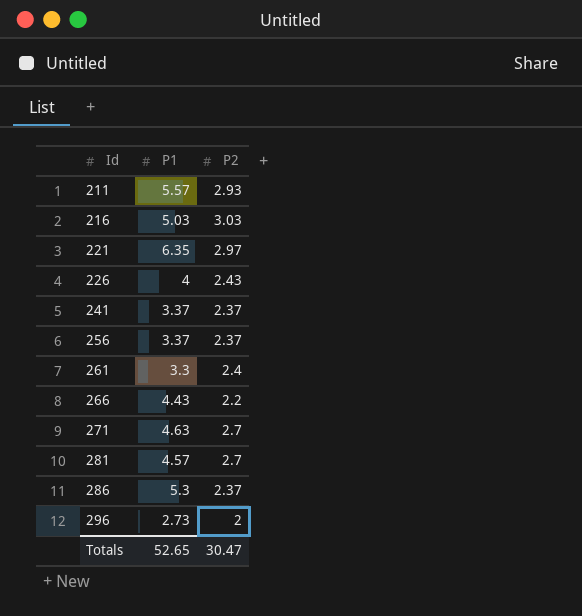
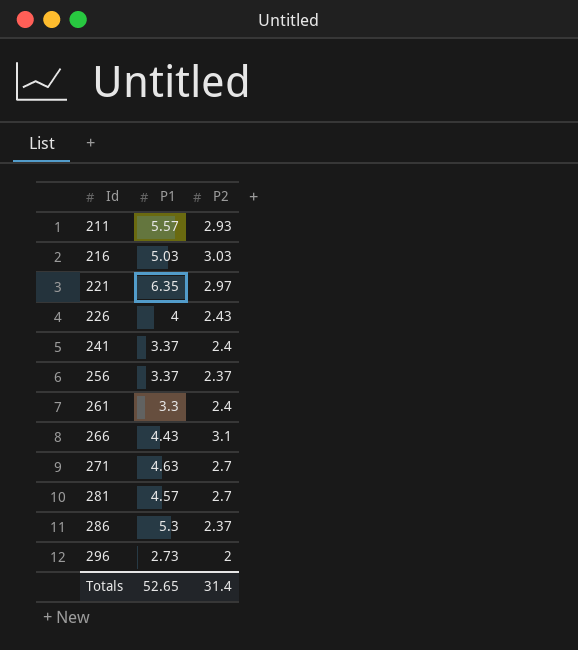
241 | P2: 2.37 -> 2.4
266 | P2: 2.2 -> 3.1
Totals | P2: 30.47 -> 31.4

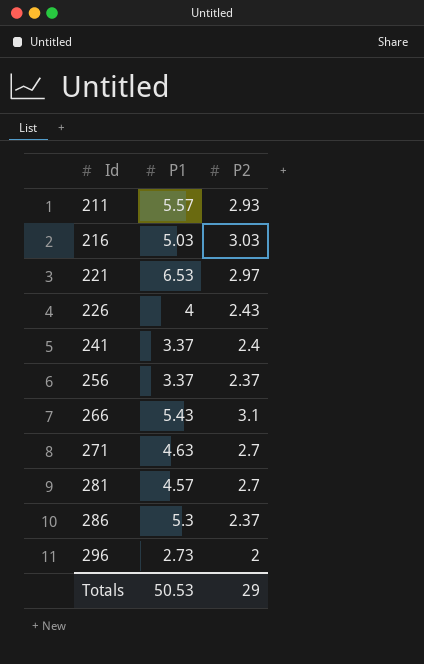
row 261: 3.3 | 2.4 -> none
221 | P1: 6.35 -> 6.53
266 | P1: 4.43 -> 5.43
Totals | P1: 52.65 -> 50.53
Totals | P2: 31.4 -> 29

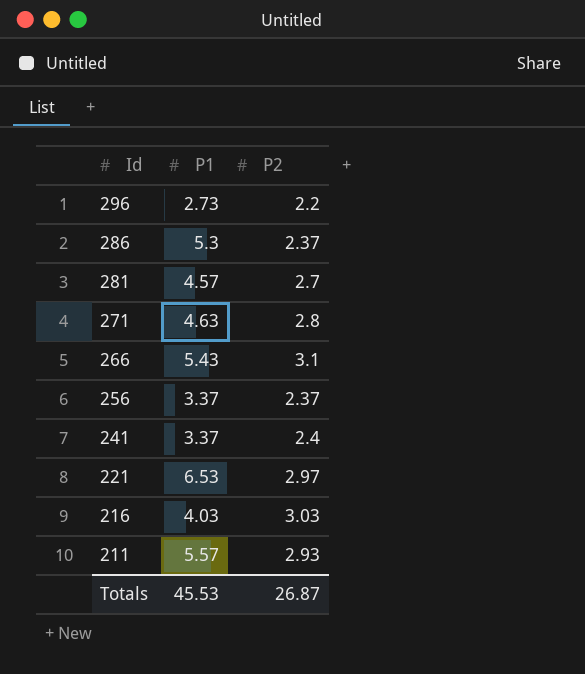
row order: Id ascending -> Id descending
row 226: 4 | 2.43 -> none
296 | P2: 2 -> 2.2
271 | P2: 2.7 -> 2.8
216 | P1: 5.03 -> 4.03
Totals | P1: 50.53 -> 45.53
Totals | P2: 29 -> 26.87

